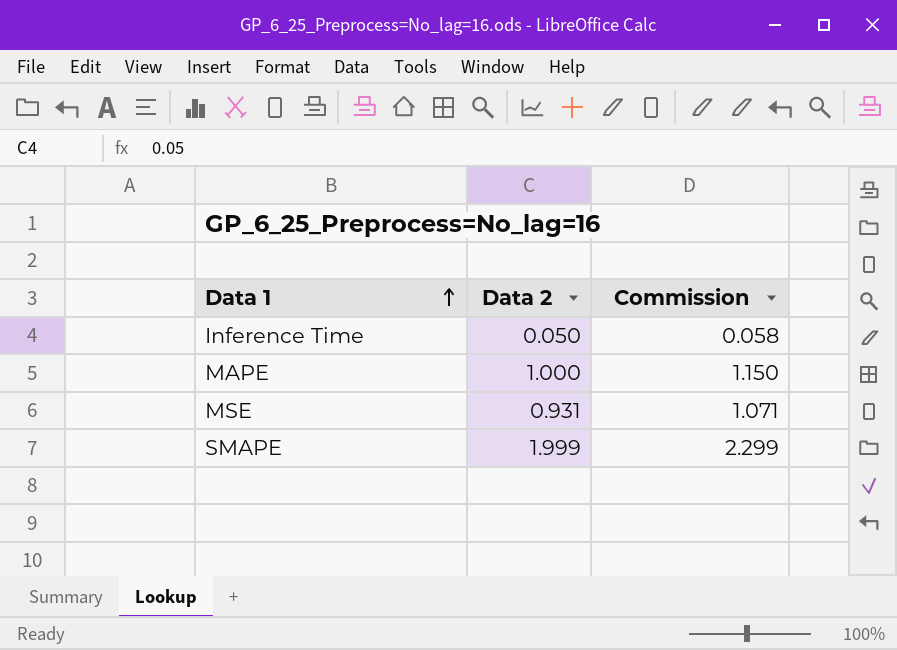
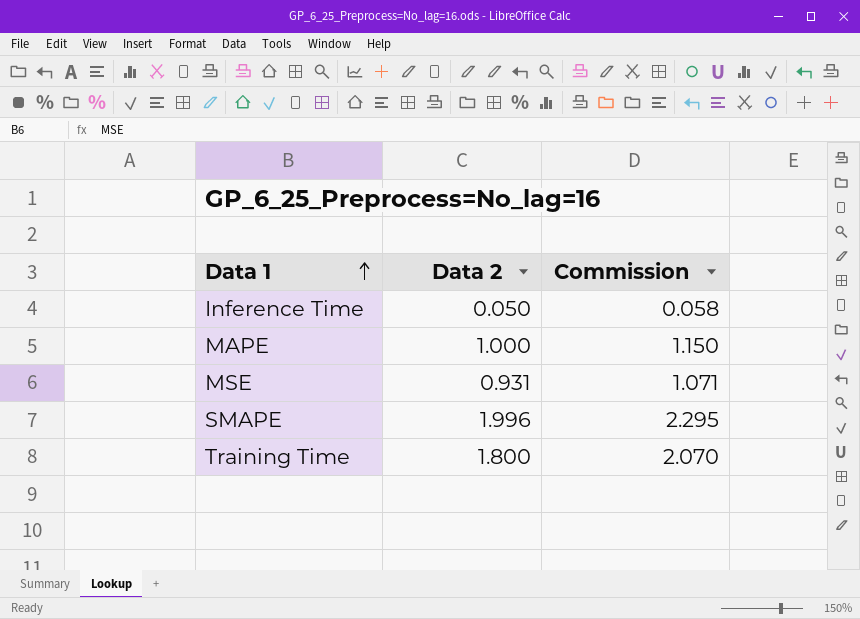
SMAPE | Data 2: 1.999 -> 1.996
SMAPE | Commission: 2.299 -> 2.295
row Training Time: none -> 1.800 | 2.070

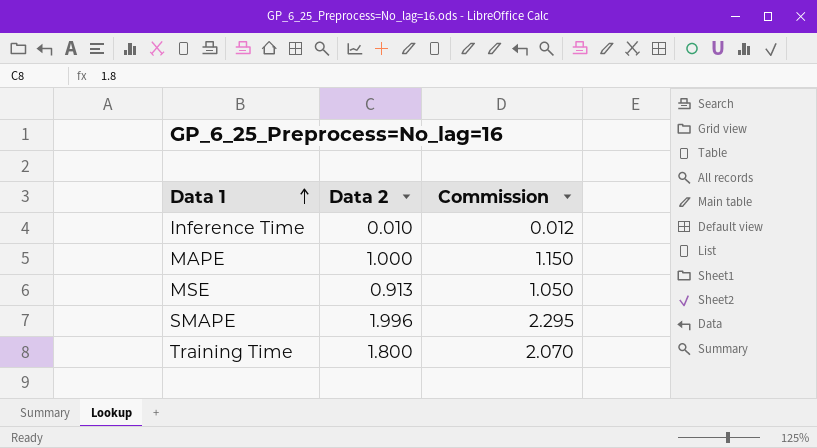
Inference Time | Data 2: 0.050 -> 0.010
Inference Time | Commission: 0.058 -> 0.012
MSE | Data 2: 0.931 -> 0.913
MSE | Commission: 1.071 -> 1.050

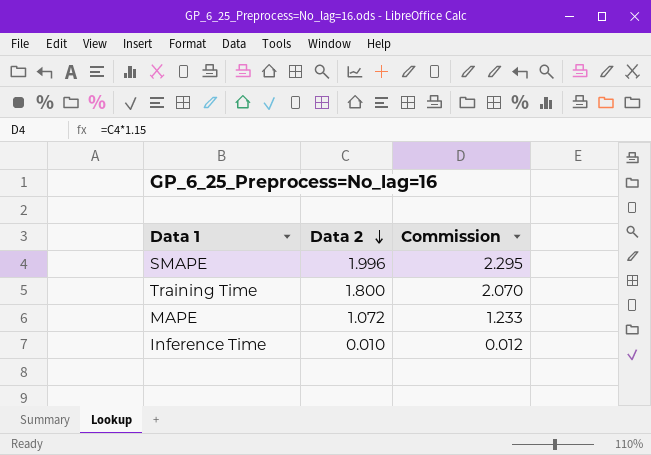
row order: Data 1 ascending -> Data 2 descending
row MSE: 0.913 | 1.050 -> none
MAPE | Data 2: 1.000 -> 1.072
MAPE | Commission: 1.150 -> 1.233

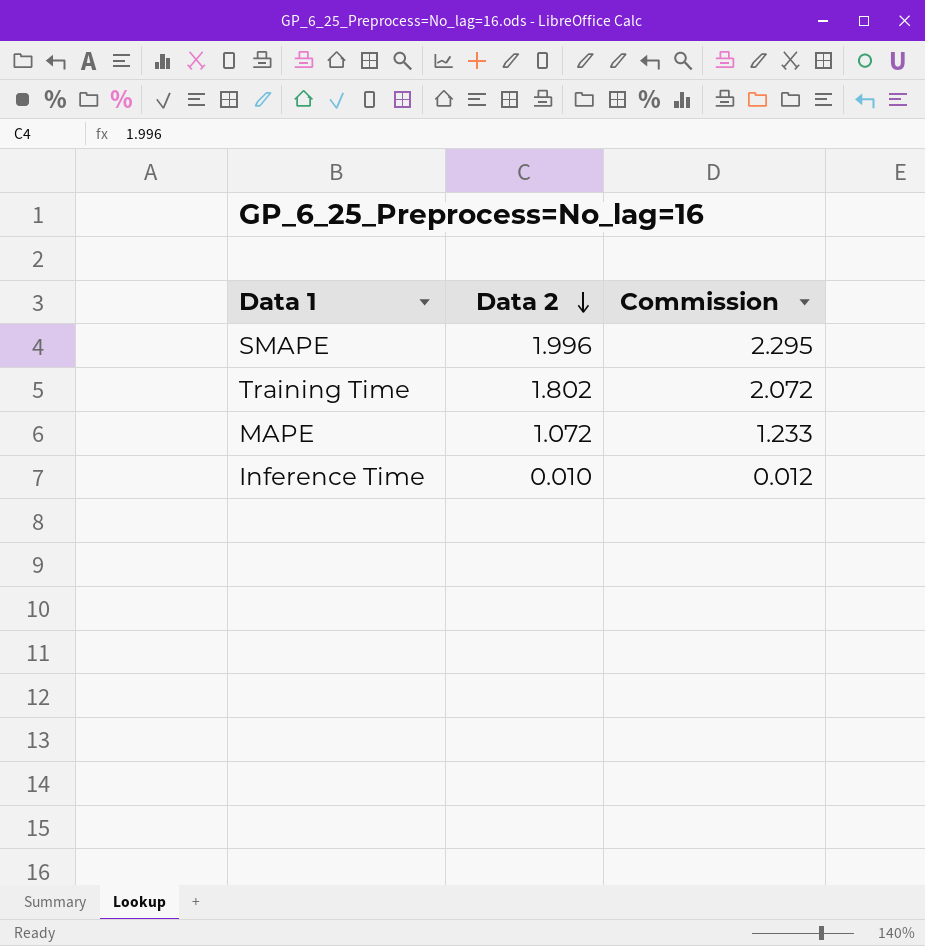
Training Time | Data 2: 1.800 -> 1.802
Training Time | Commission: 2.070 -> 2.072

